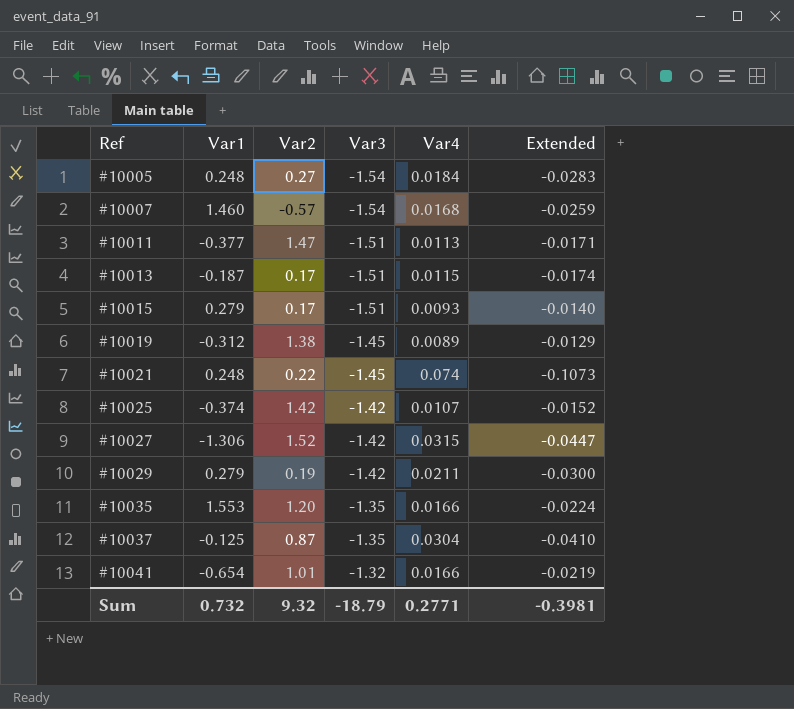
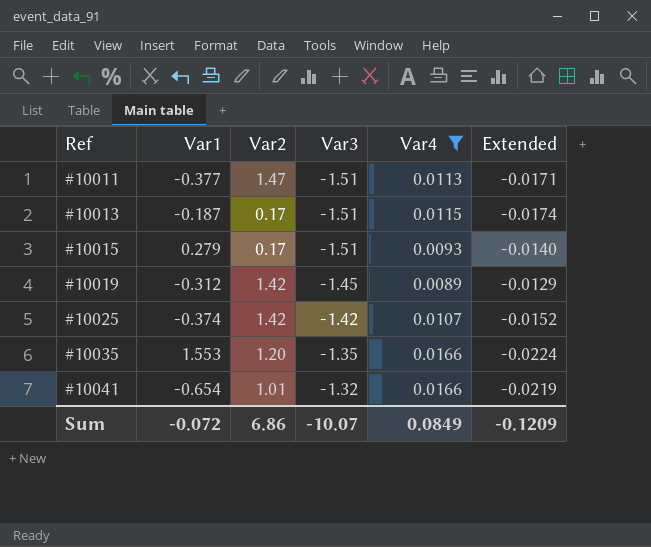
filter: none -> Var4 <= 0.0166
#10019 | Var2: 1.38 -> 1.42
Sum | Var1: 0.732 -> -0.072
Sum | Var2: 9.32 -> 6.86
Sum | Var3: -18.79 -> -10.07
Sum | Var4: 0.2771 -> 0.0849
Sum | Extended: -0.3981 -> -0.1209

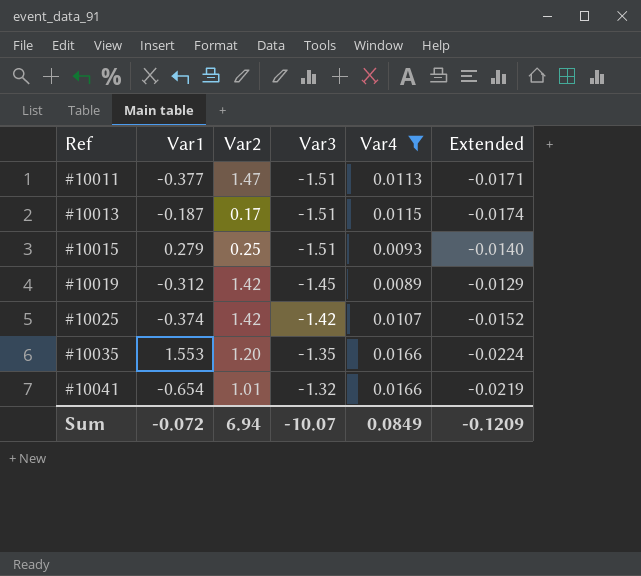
#10015 | Var2: 0.17 -> 0.25
Sum | Var2: 6.86 -> 6.94

